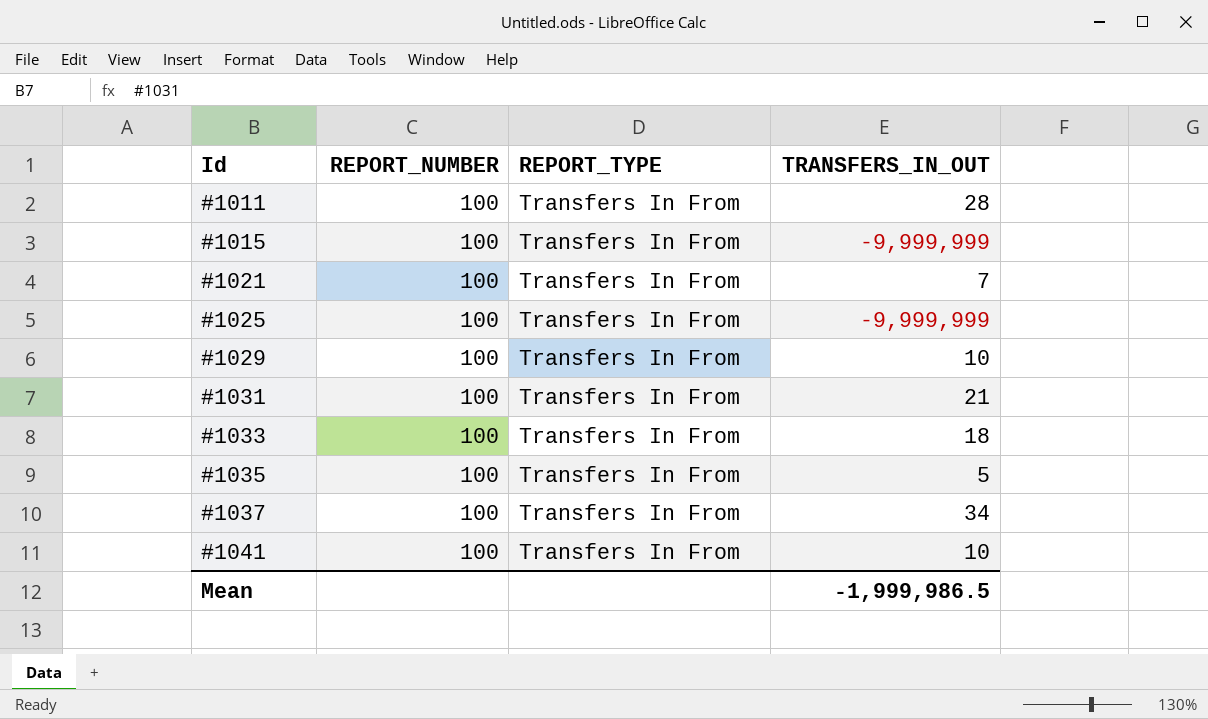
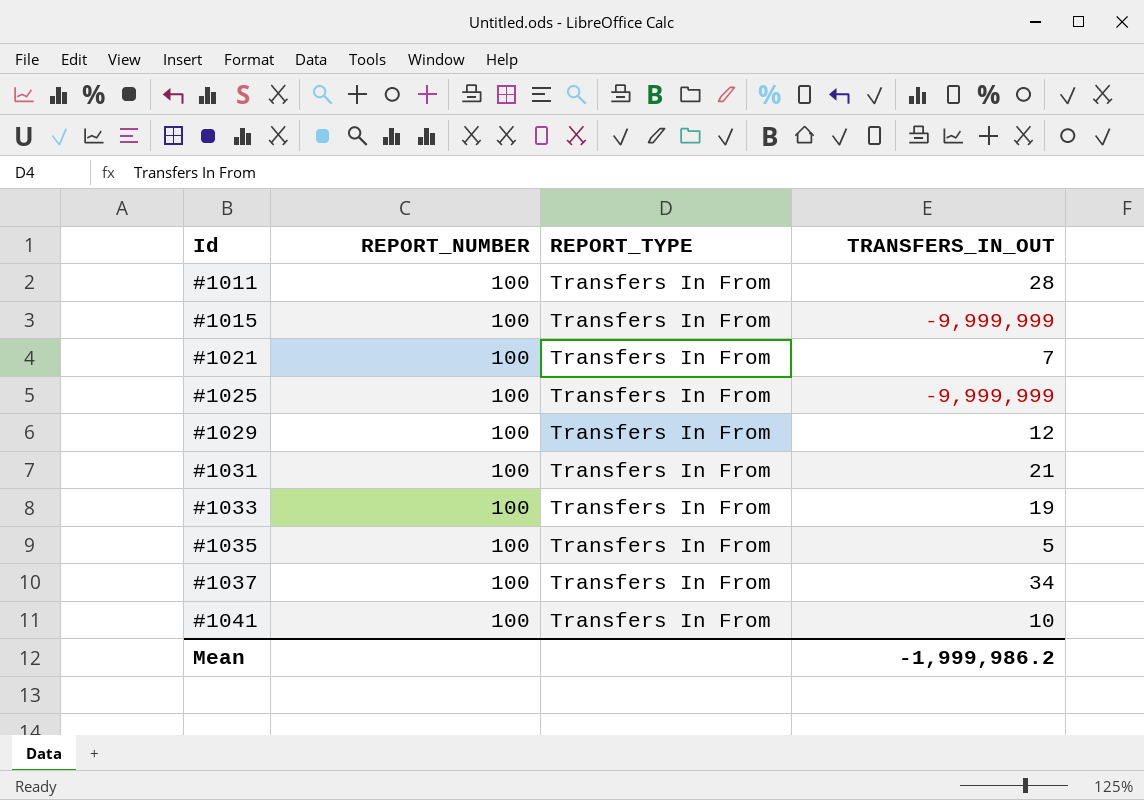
#1029 | TRANSFERS_IN_OUT: 10 -> 12
#1033 | TRANSFERS_IN_OUT: 18 -> 19
Mean | TRANSFERS_IN_OUT: -1,999,986.5 -> -1,999,986.2

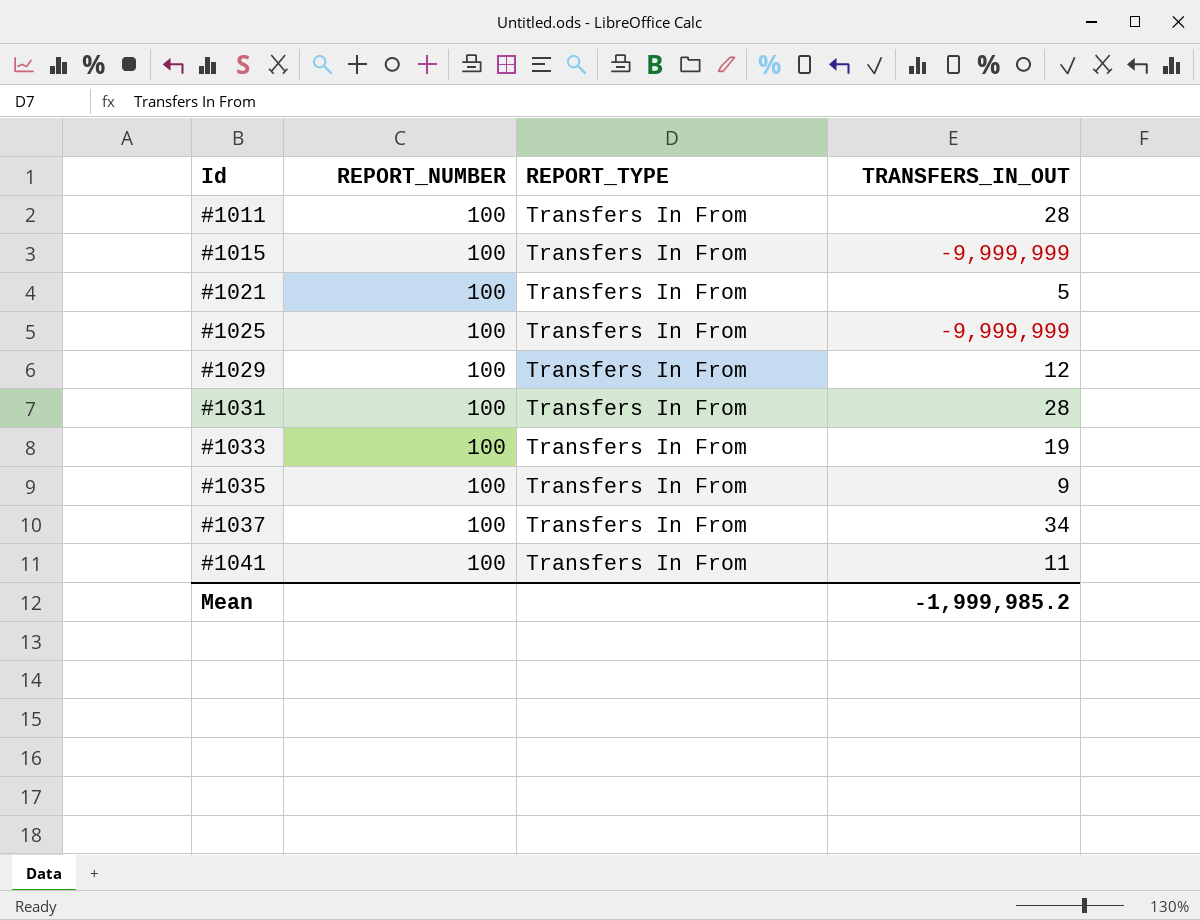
#1021 | TRANSFERS_IN_OUT: 7 -> 5
#1031 | TRANSFERS_IN_OUT: 21 -> 28
#1035 | TRANSFERS_IN_OUT: 5 -> 9
#1041 | TRANSFERS_IN_OUT: 10 -> 11
Mean | TRANSFERS_IN_OUT: -1,999,986.2 -> -1,999,985.2

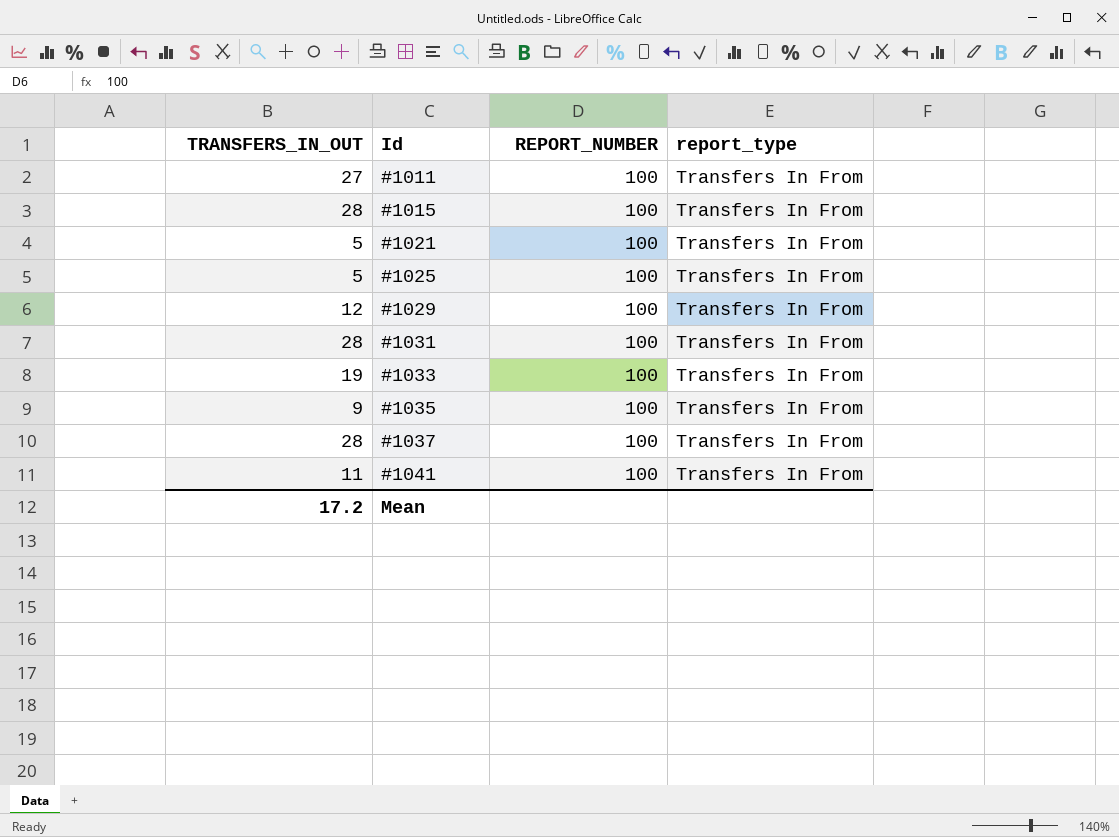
column TRANSFERS_IN_OUT | position: 4 -> 1
column name: REPORT_TYPE -> report_type
#1011 | TRANSFERS_IN_OUT: 28 -> 27
#1015 | TRANSFERS_IN_OUT: -9,999,999 -> 28
#1025 | TRANSFERS_IN_OUT: -9,999,999 -> 5
#1037 | TRANSFERS_IN_OUT: 34 -> 28
Mean | TRANSFERS_IN_OUT: -1,999,985.2 -> 17.2

